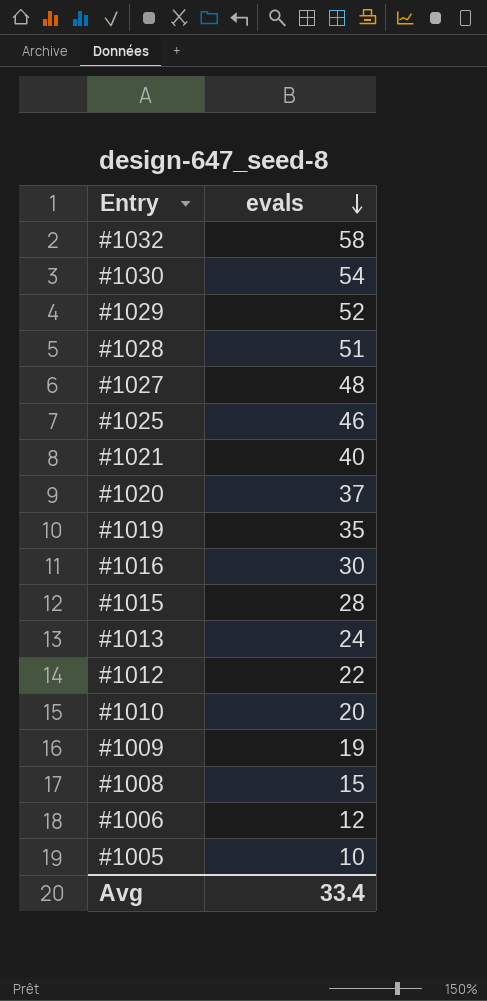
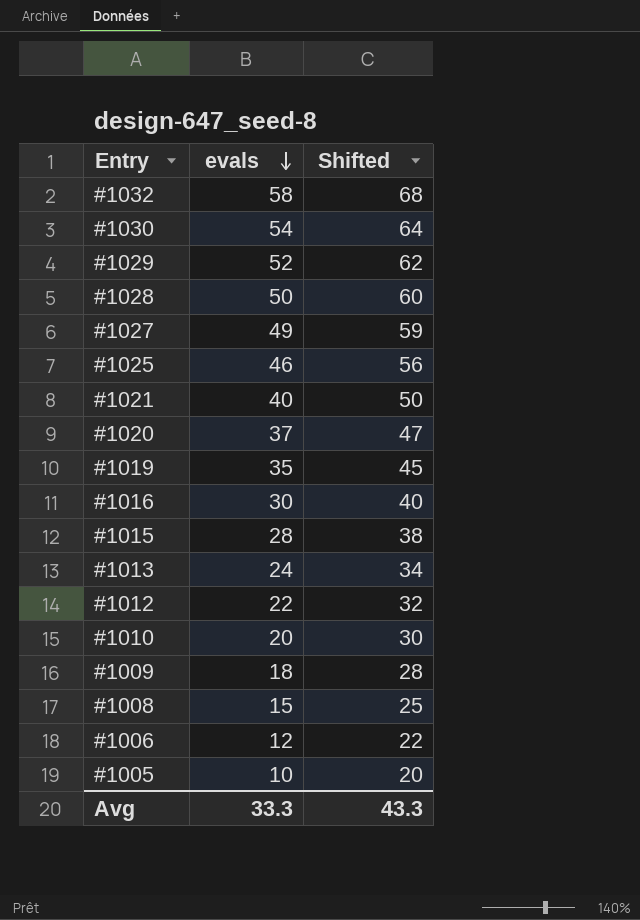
column Shifted | formula: none -> [evals] + 10
#1028 | evals: 51 -> 50
#1027 | evals: 48 -> 49
#1009 | evals: 19 -> 18
Avg | evals: 33.4 -> 33.3

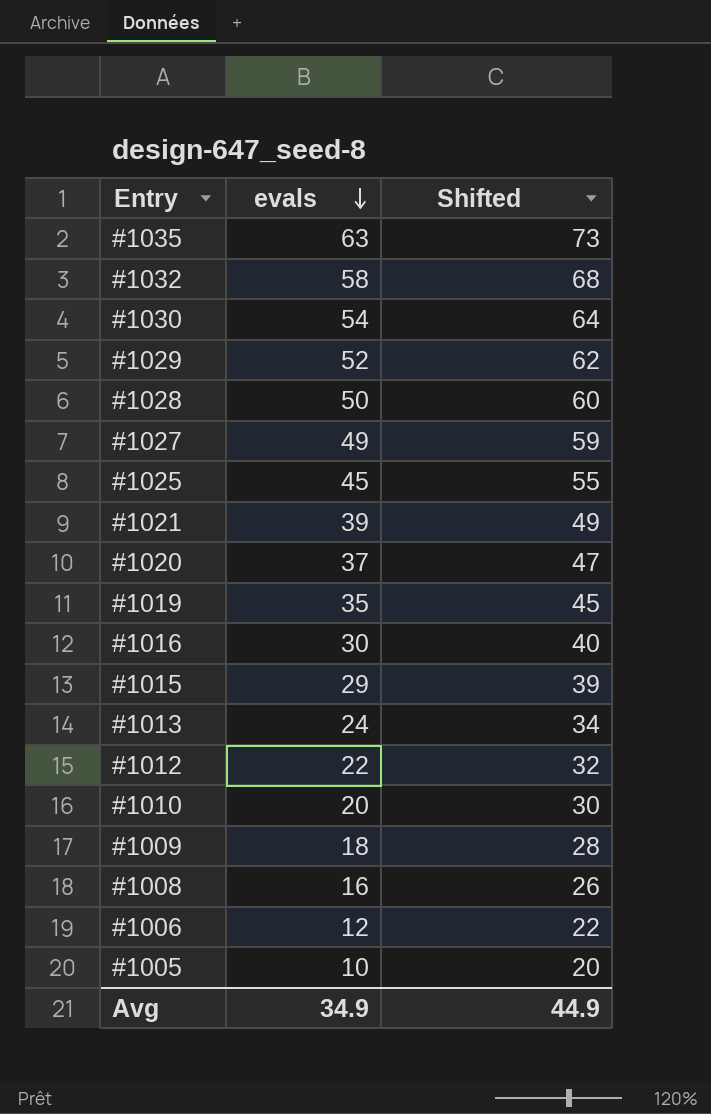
row #1035: none -> 63 | 73
#1025 | evals: 46 -> 45
#1025 | Shifted: 56 -> 55
#1021 | evals: 40 -> 39
#1021 | Shifted: 50 -> 49
#1015 | evals: 28 -> 29
#1015 | Shifted: 38 -> 39
#1008 | evals: 15 -> 16
#1008 | Shifted: 25 -> 26
Avg | evals: 33.3 -> 34.9
Avg | Shifted: 43.3 -> 44.9

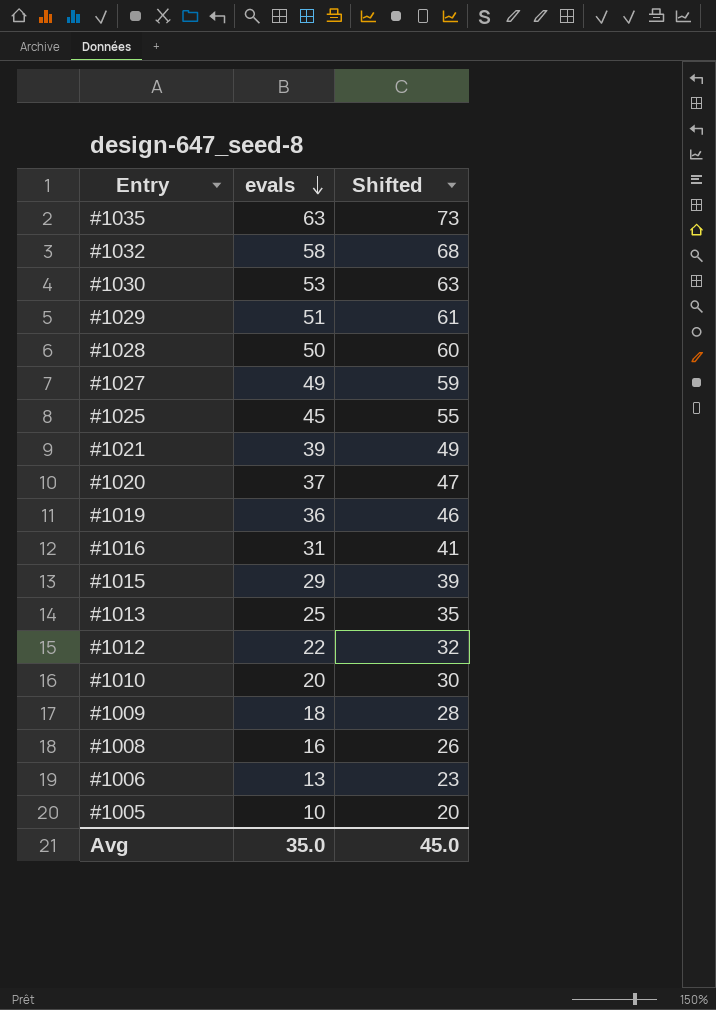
#1030 | evals: 54 -> 53
#1030 | Shifted: 64 -> 63
#1029 | evals: 52 -> 51
#1029 | Shifted: 62 -> 61
#1019 | evals: 35 -> 36
#1019 | Shifted: 45 -> 46
#1016 | evals: 30 -> 31
#1016 | Shifted: 40 -> 41
#1013 | evals: 24 -> 25
#1013 | Shifted: 34 -> 35
#1006 | evals: 12 -> 13
#1006 | Shifted: 22 -> 23
Avg | evals: 34.9 -> 35.0
Avg | Shifted: 44.9 -> 45.0

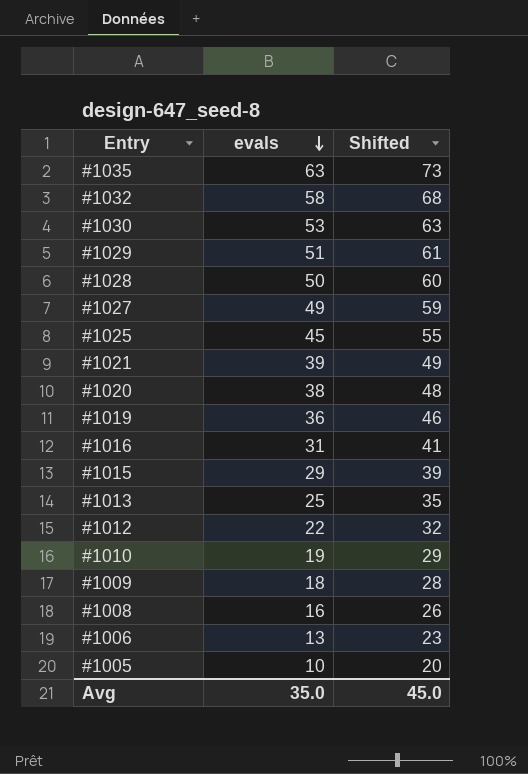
#1020 | evals: 37 -> 38
#1020 | Shifted: 47 -> 48
#1010 | evals: 20 -> 19
#1010 | Shifted: 30 -> 29

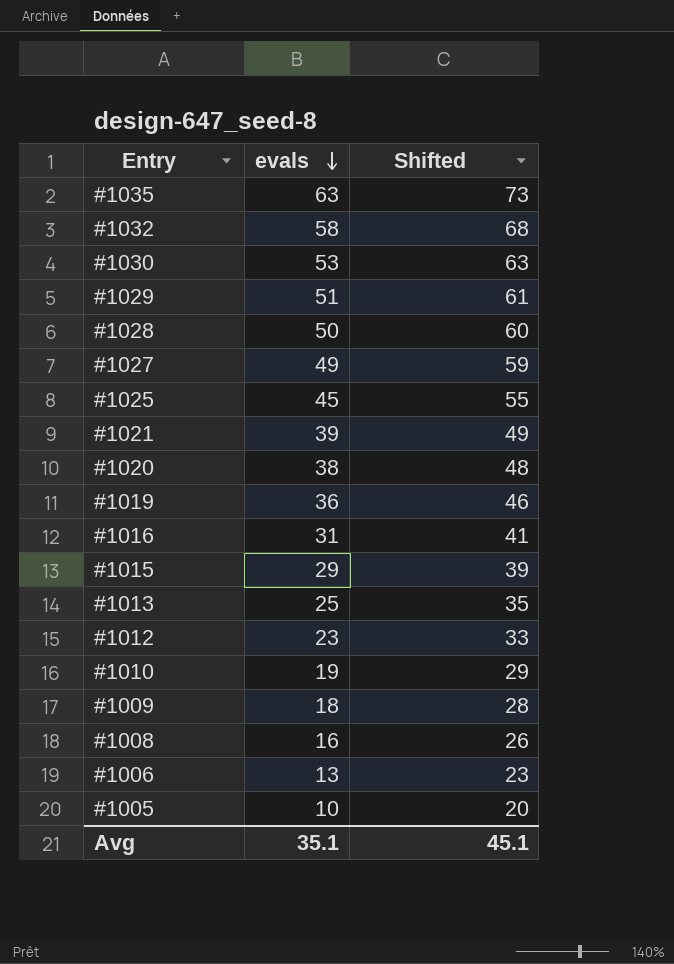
#1012 | evals: 22 -> 23
#1012 | Shifted: 32 -> 33
Avg | evals: 35.0 -> 35.1
Avg | Shifted: 45.0 -> 45.1

